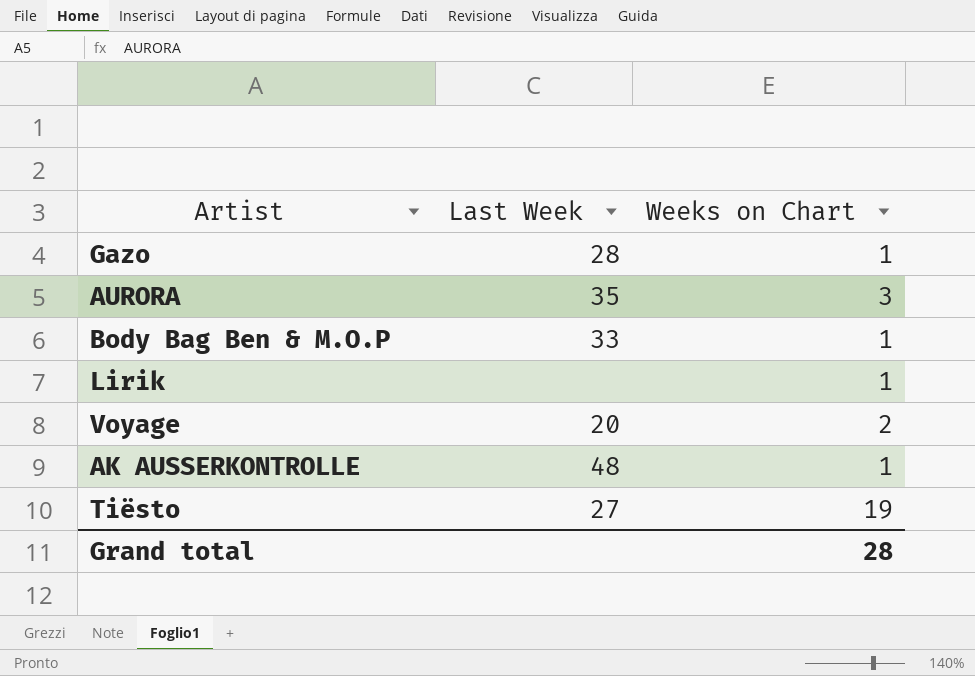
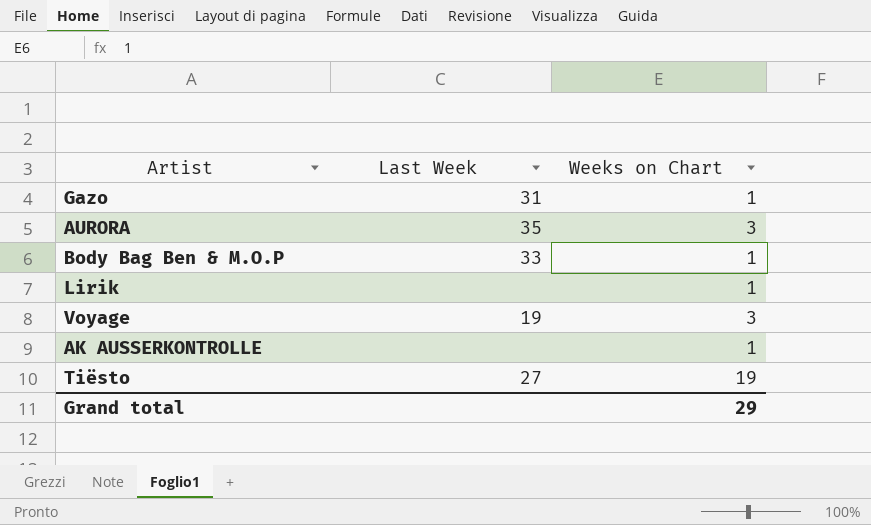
Gazo | Last Week: 28 -> 31
Voyage | Last Week: 20 -> 19
Voyage | Weeks on Chart: 2 -> 3
AK AUSSERKONTROLLE | Last Week: 48 -> none
Grand total | Weeks on Chart: 28 -> 29

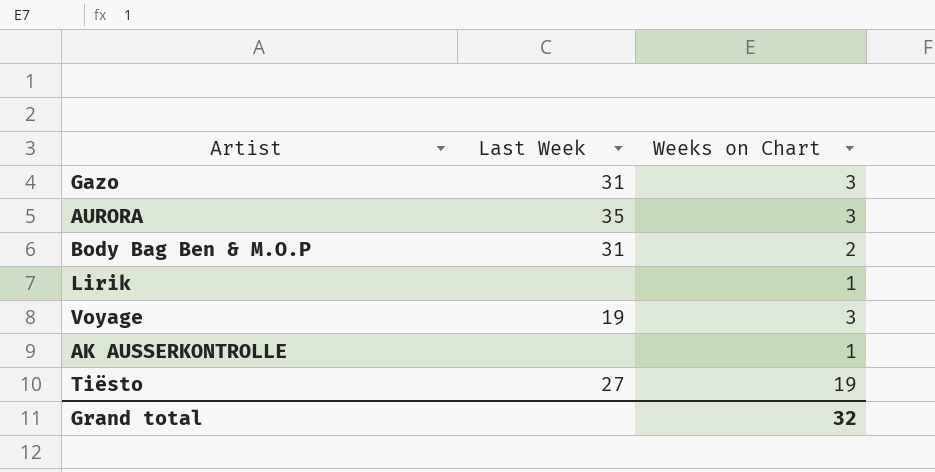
Gazo | Weeks on Chart: 1 -> 3
Body Bag Ben & M.O.P | Last Week: 33 -> 31
Body Bag Ben & M.O.P | Weeks on Chart: 1 -> 2
Grand total | Weeks on Chart: 29 -> 32

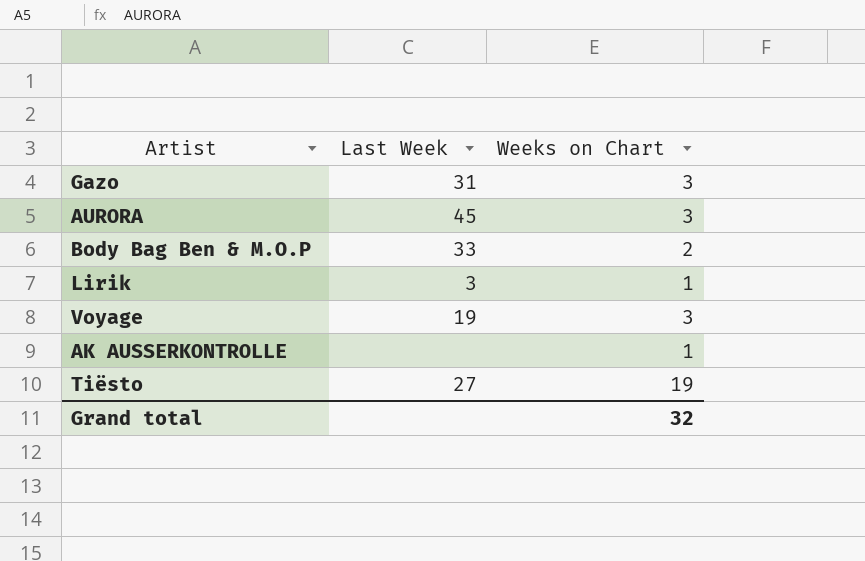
AURORA | Last Week: 35 -> 45
Body Bag Ben & M.O.P | Last Week: 31 -> 33
Lirik | Last Week: none -> 3

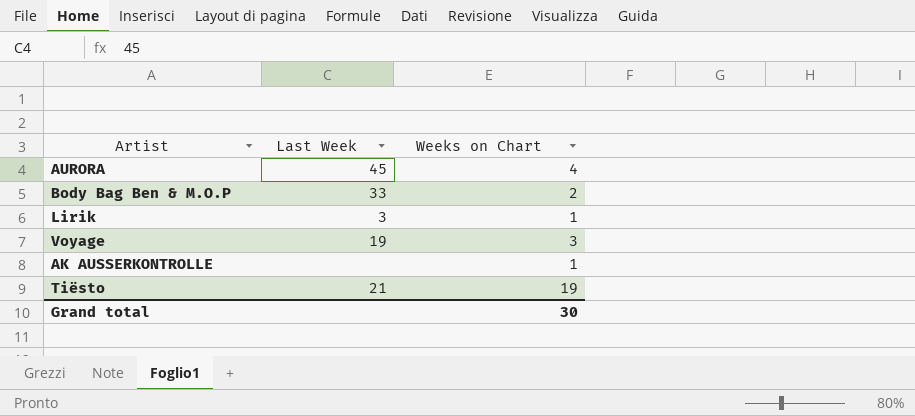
row Gazo: 31 | 3 -> none
AURORA | Weeks on Chart: 3 -> 4
Tiësto | Last Week: 27 -> 21
Grand total | Weeks on Chart: 32 -> 30

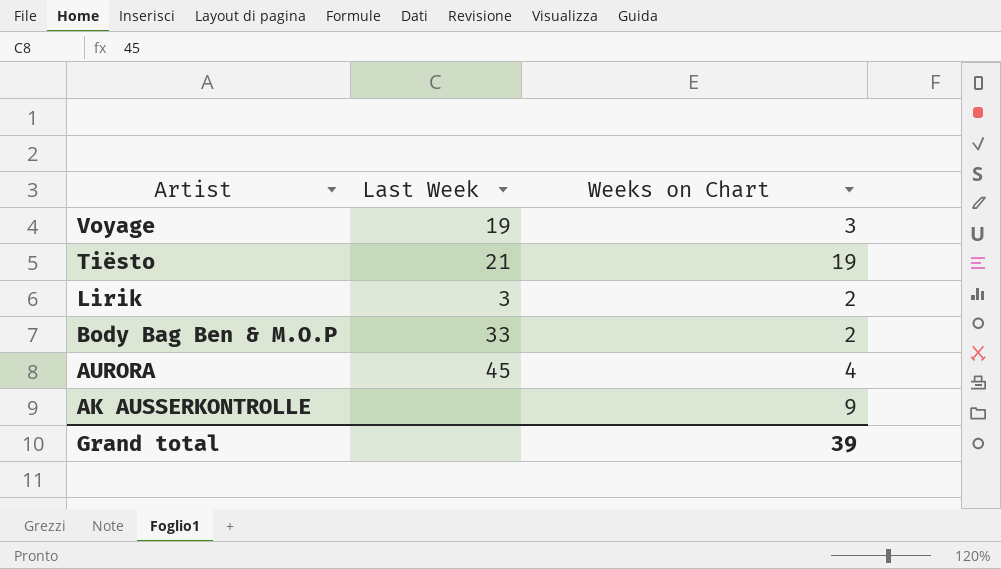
row order: none -> Artist descending
Lirik | Weeks on Chart: 1 -> 2
AK AUSSERKONTROLLE | Weeks on Chart: 1 -> 9
Grand total | Weeks on Chart: 30 -> 39

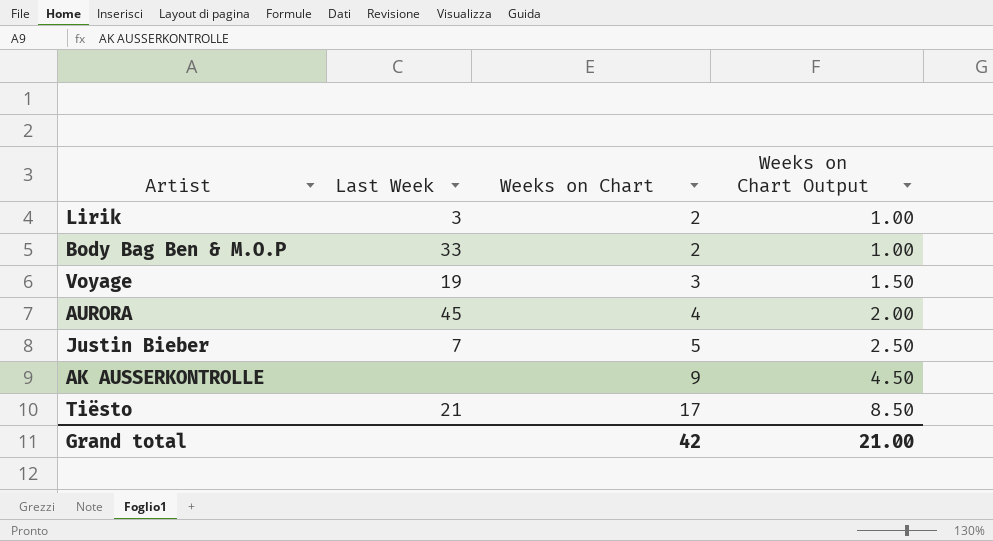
row order: Artist descending -> Weeks on Chart ascending
column Weeks on Chart Output | formula: none -> [Weeks on Chart] * 0.5
row Justin Bieber: none -> 7 | 5 | 2.50
Tiësto | Weeks on Chart: 19 -> 17
Grand total | Weeks on Chart: 39 -> 42

